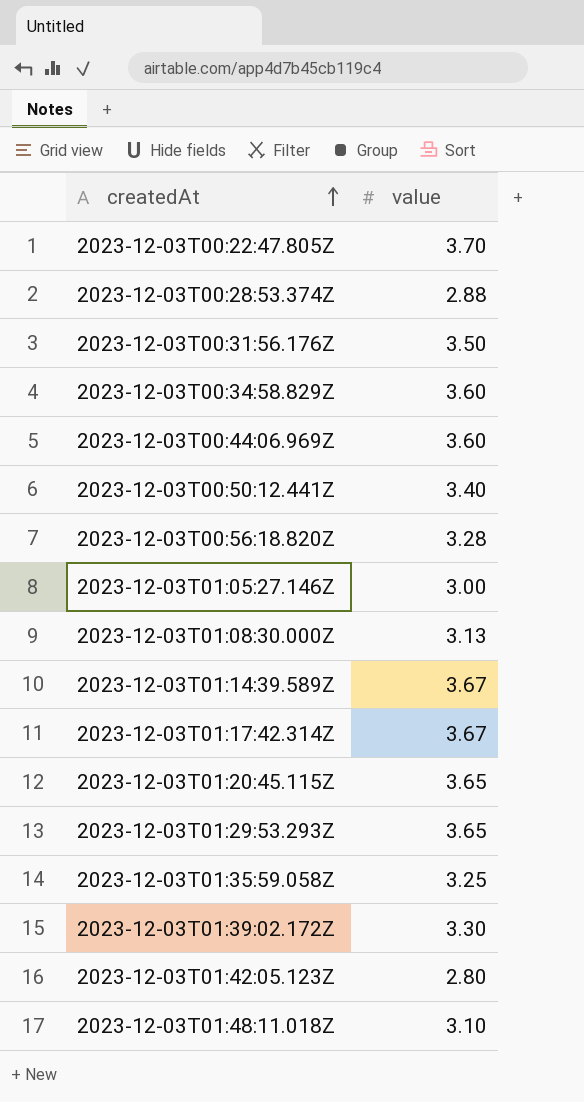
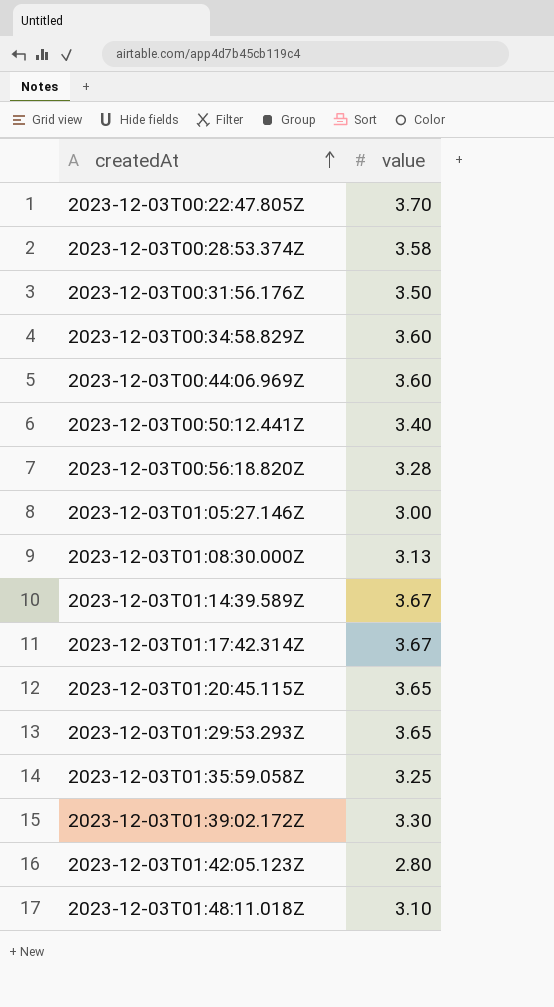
2023-12-03T00:28:53.374Z | value: 2.88 -> 3.58

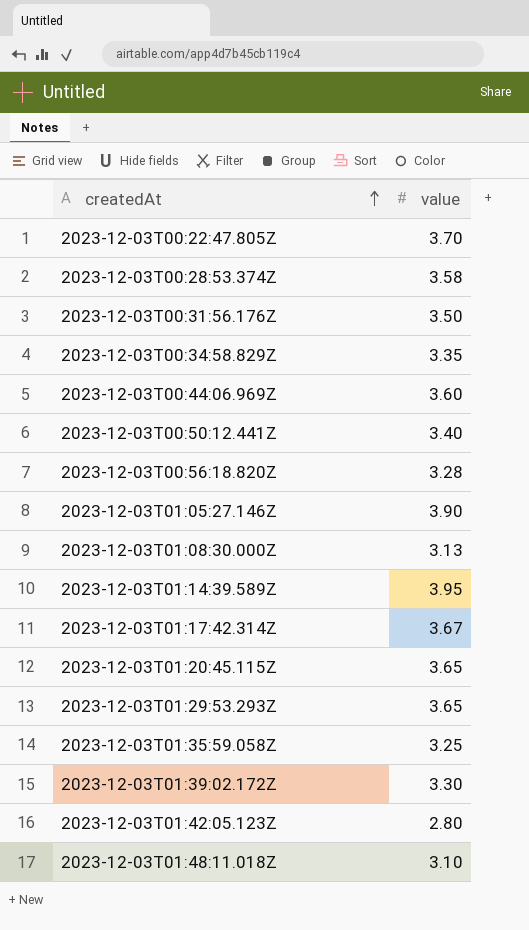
2023-12-03T00:34:58.829Z | value: 3.60 -> 3.35
2023-12-03T01:05:27.146Z | value: 3.00 -> 3.90
2023-12-03T01:14:39.589Z | value: 3.67 -> 3.95

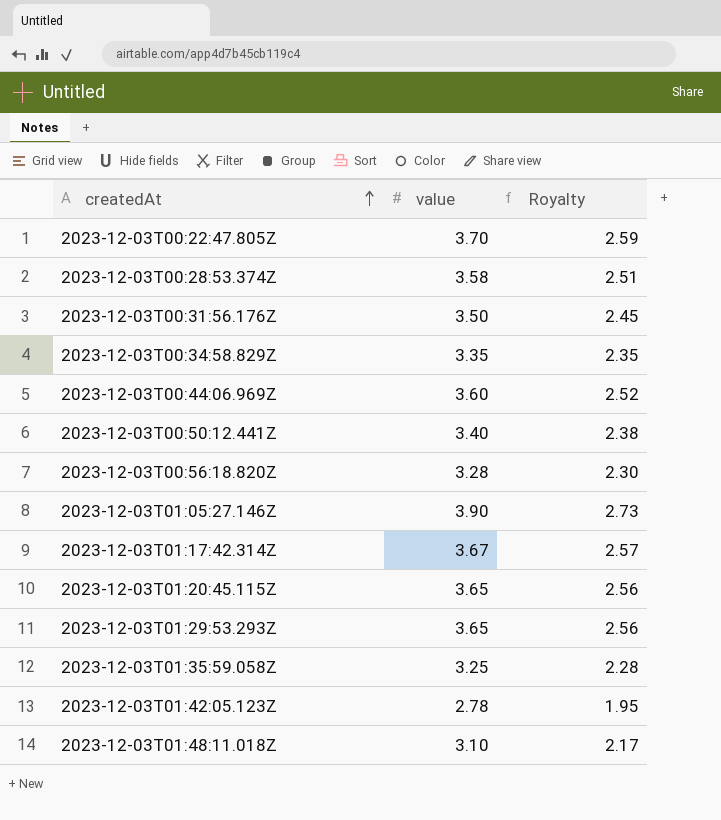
column Royalty | formula: none -> [value] * 0.7
row 2023-12-03T01:08:30.000Z: 3.13 -> none
row 2023-12-03T01:14:39.589Z: 3.95 -> none
row 2023-12-03T01:39:02.172Z: 3.30 -> none
2023-12-03T01:42:05.123Z | value: 2.80 -> 2.78

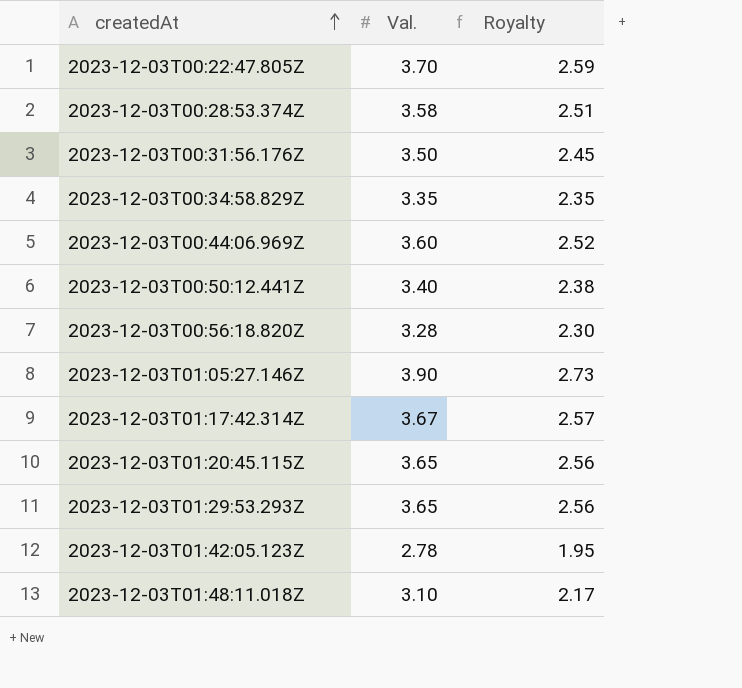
column name: value -> Val.
row 2023-12-03T01:35:59.058Z: 3.25 | 2.28 -> none

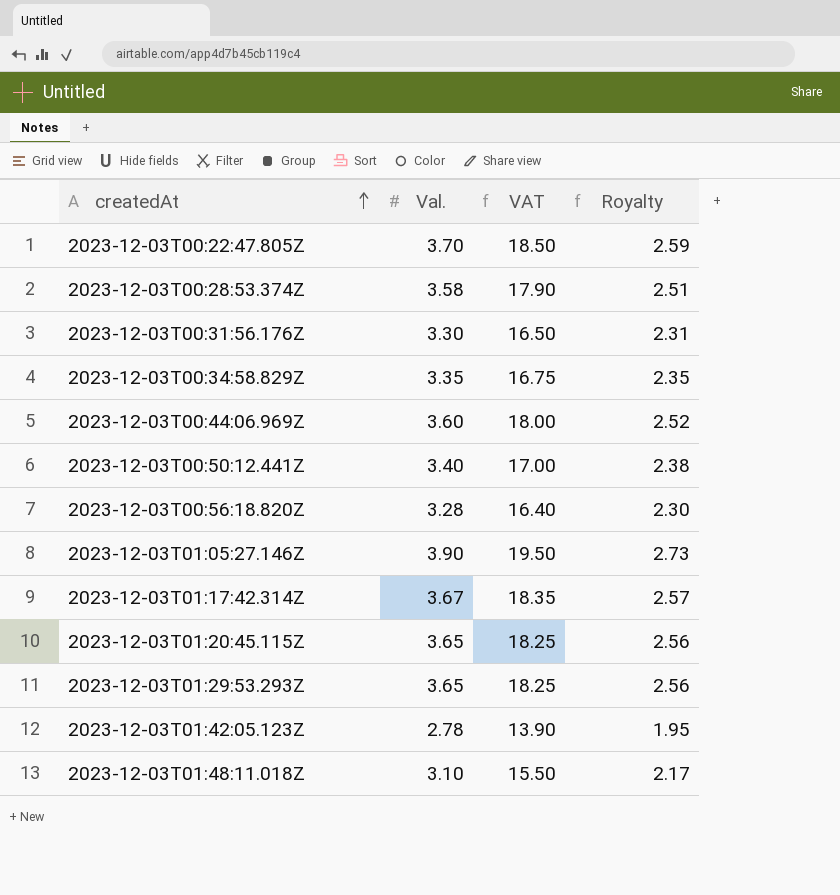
column VAT | formula: none -> [Val.] * 5
2023-12-03T00:31:56.176Z | Val.: 3.50 -> 3.30
2023-12-03T00:31:56.176Z | Royalty: 2.45 -> 2.31

